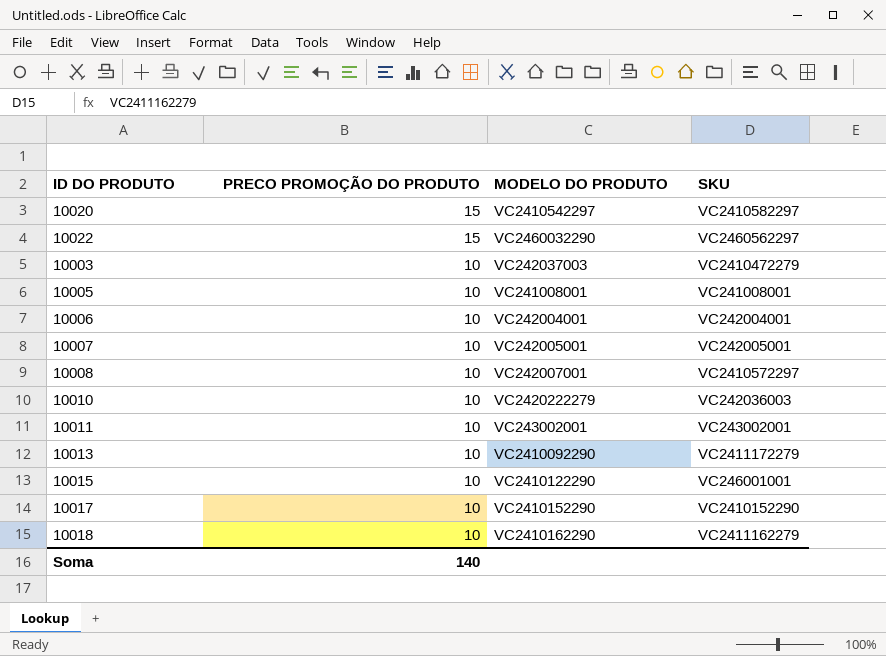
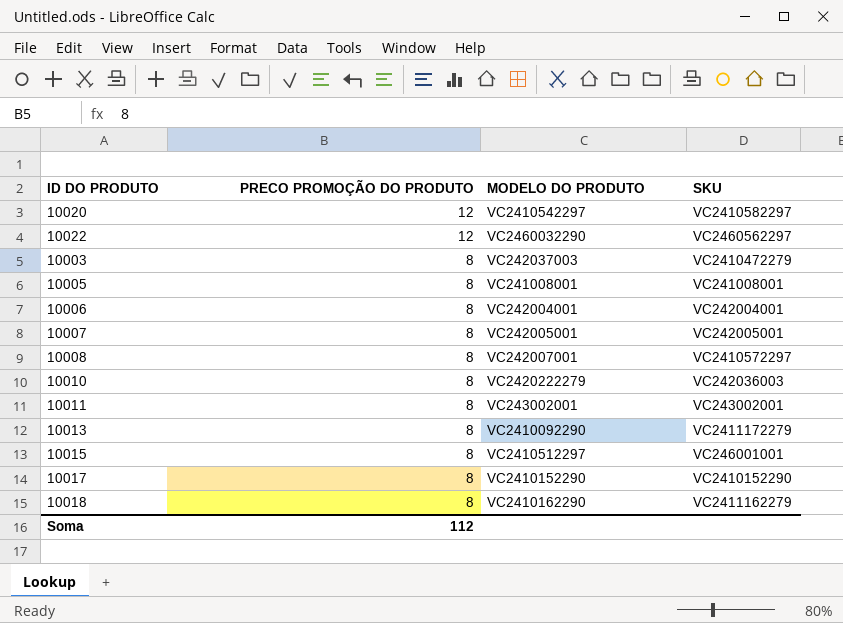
10020 | PRECO PROMOÇÃO DO PRODUTO: 15 -> 12
10022 | PRECO PROMOÇÃO DO PRODUTO: 15 -> 12
10003 | PRECO PROMOÇÃO DO PRODUTO: 10 -> 8
10005 | PRECO PROMOÇÃO DO PRODUTO: 10 -> 8
10006 | PRECO PROMOÇÃO DO PRODUTO: 10 -> 8
10007 | PRECO PROMOÇÃO DO PRODUTO: 10 -> 8
10008 | PRECO PROMOÇÃO DO PRODUTO: 10 -> 8
10010 | PRECO PROMOÇÃO DO PRODUTO: 10 -> 8
10011 | PRECO PROMOÇÃO DO PRODUTO: 10 -> 8
10013 | PRECO PROMOÇÃO DO PRODUTO: 10 -> 8
10015 | PRECO PROMOÇÃO DO PRODUTO: 10 -> 8
10015 | MODELO DO PRODUTO: VC2410122290 -> VC2410512297
10017 | PRECO PROMOÇÃO DO PRODUTO: 10 -> 8
10018 | PRECO PROMOÇÃO DO PRODUTO: 10 -> 8
Soma | PRECO PROMOÇÃO DO PRODUTO: 140 -> 112

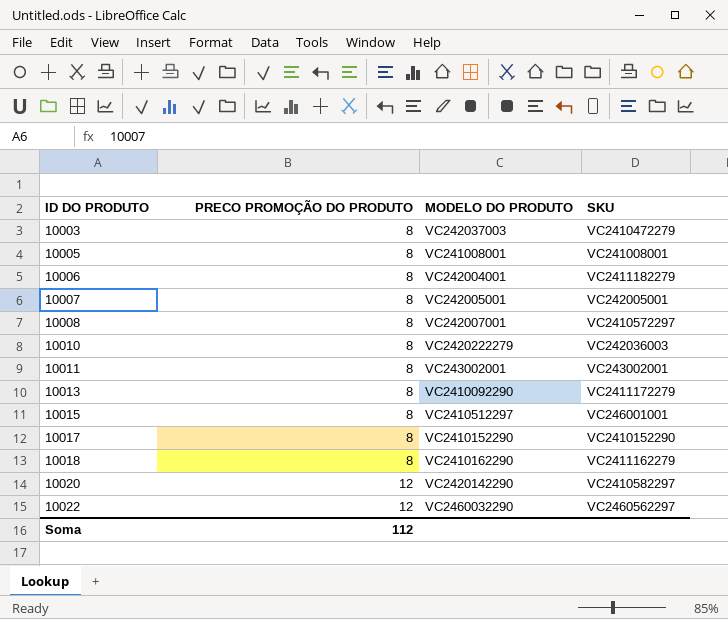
row order: PRECO PROMOÇÃO DO PRODUTO descending -> ID DO PRODUTO ascending
10006 | SKU: VC242004001 -> VC2411182279
10020 | MODELO DO PRODUTO: VC2410542297 -> VC2420142290

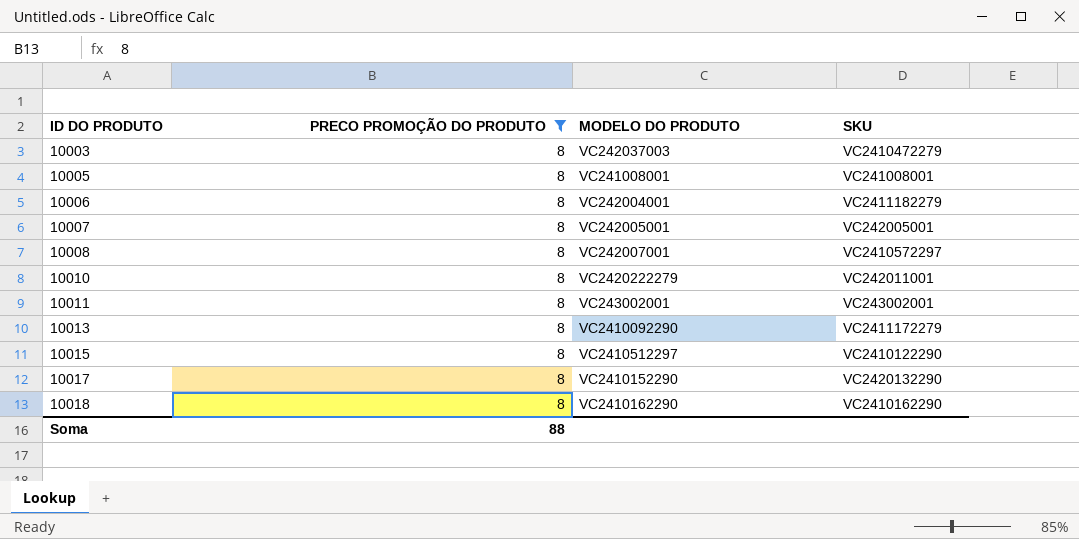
filter: none -> PRECO PROMOÇÃO DO PRODUTO = 8
10010 | SKU: VC242036003 -> VC242011001
10015 | SKU: VC246001001 -> VC2410122290
10017 | SKU: VC2410152290 -> VC2420132290
10018 | SKU: VC2411162279 -> VC2410162290
Soma | PRECO PROMOÇÃO DO PRODUTO: 112 -> 88

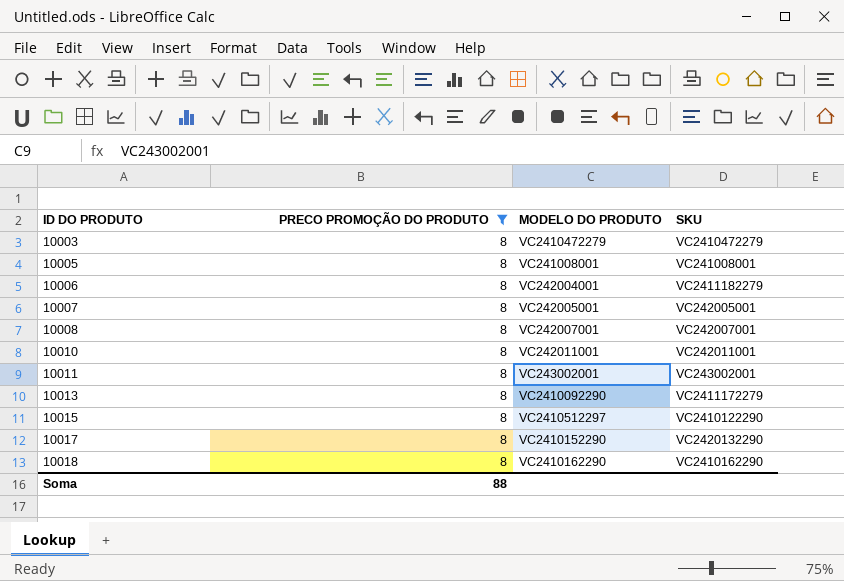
10003 | MODELO DO PRODUTO: VC242037003 -> VC2410472279
10008 | SKU: VC2410572297 -> VC242007001
10010 | MODELO DO PRODUTO: VC2420222279 -> VC242011001

